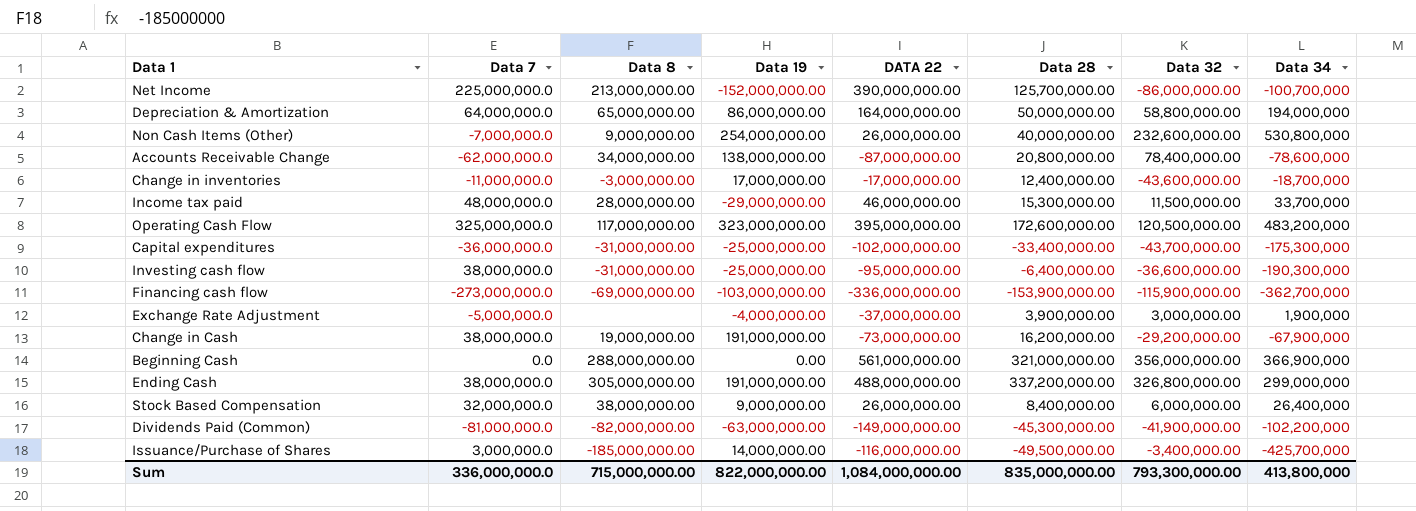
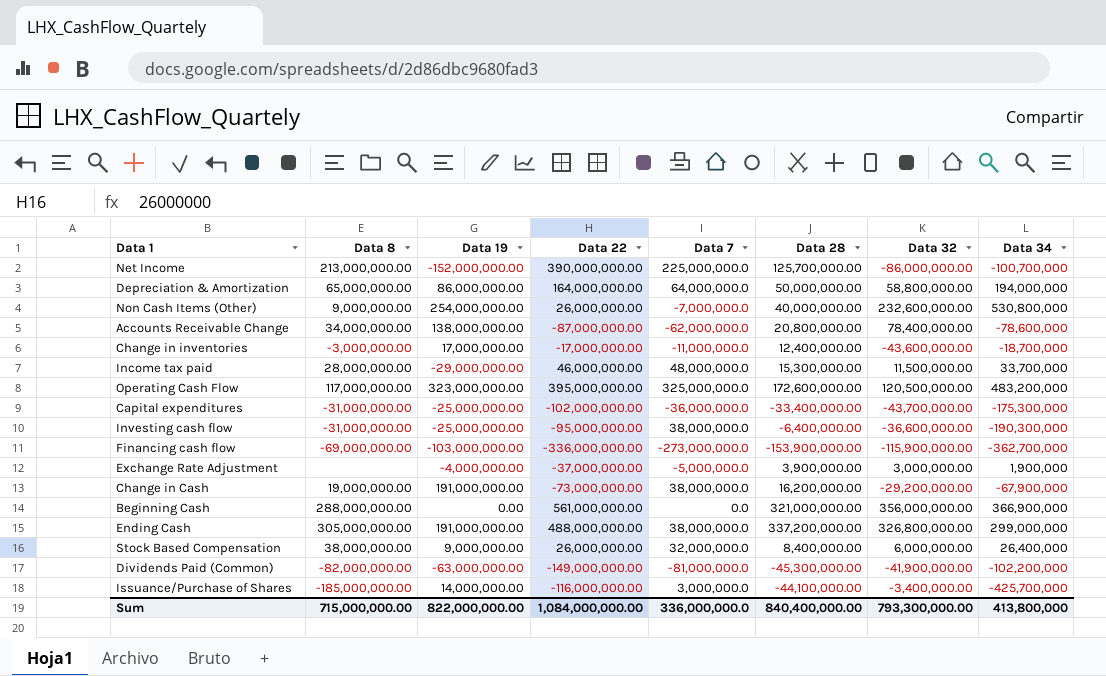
column name: DATA 22 -> Data 22
column Data 7 | position: 2 -> 5
Issuance/Purchase of Shares | Data 28: -49,500,000.00 -> -44,100,000.00
Sum | Data 28: 835,000,000.00 -> 840,400,000.00

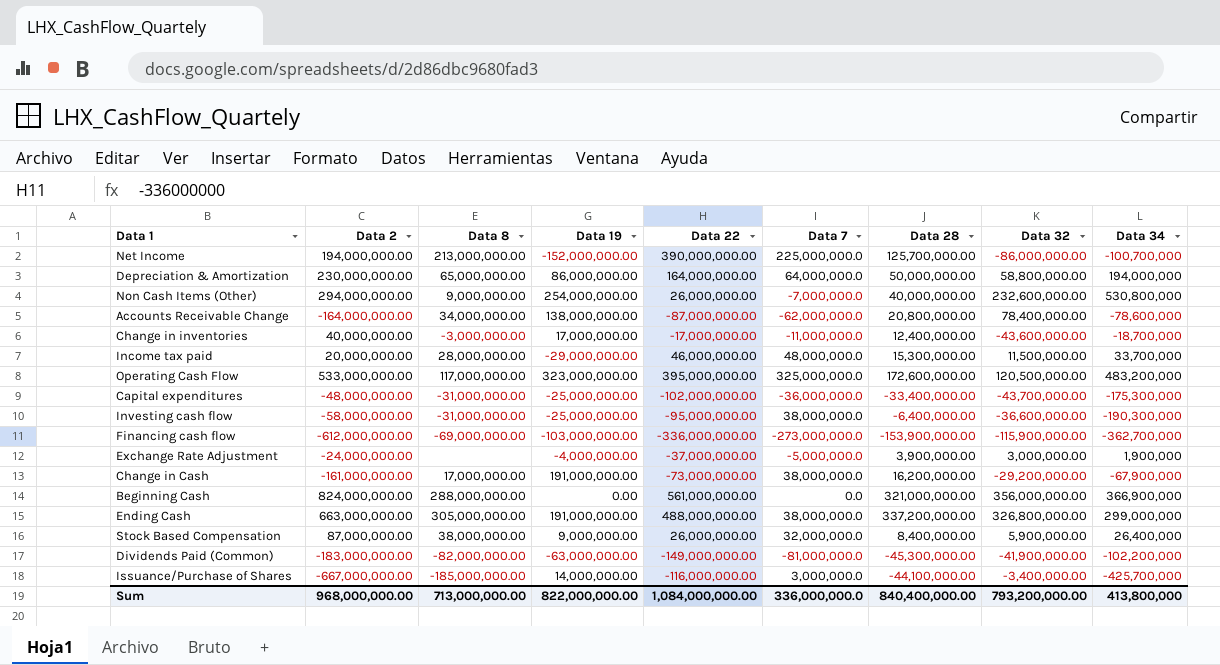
column Data 2 | position: none -> 2
Change in Cash | Data 8: 19,000,000.00 -> 17,000,000.00
Stock Based Compensation | Data 32: 6,000,000.00 -> 5,900,000.00
Sum | Data 8: 715,000,000.00 -> 713,000,000.00
Sum | Data 32: 793,300,000.00 -> 793,200,000.00

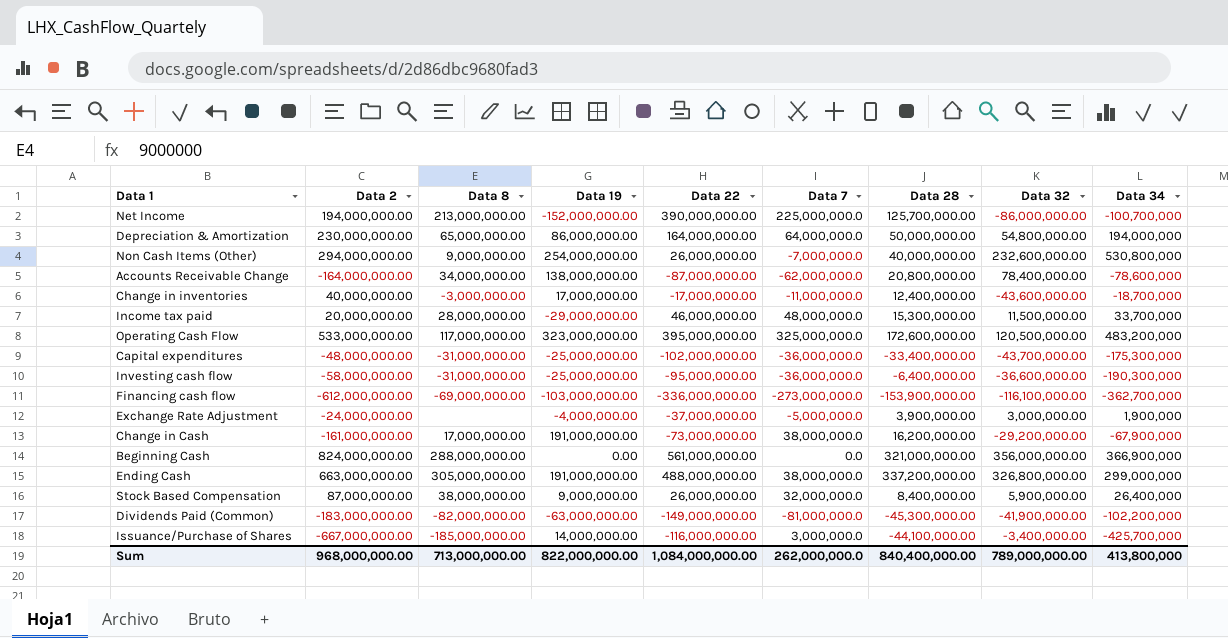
Depreciation & Amortization | Data 32: 58,800,000.00 -> 54,800,000.00
Investing cash flow | Data 7: 38,000,000.0 -> -36,000,000.0
Financing cash flow | Data 32: -115,900,000.00 -> -116,100,000.00
Sum | Data 7: 336,000,000.0 -> 262,000,000.0
Sum | Data 32: 793,200,000.00 -> 789,000,000.00

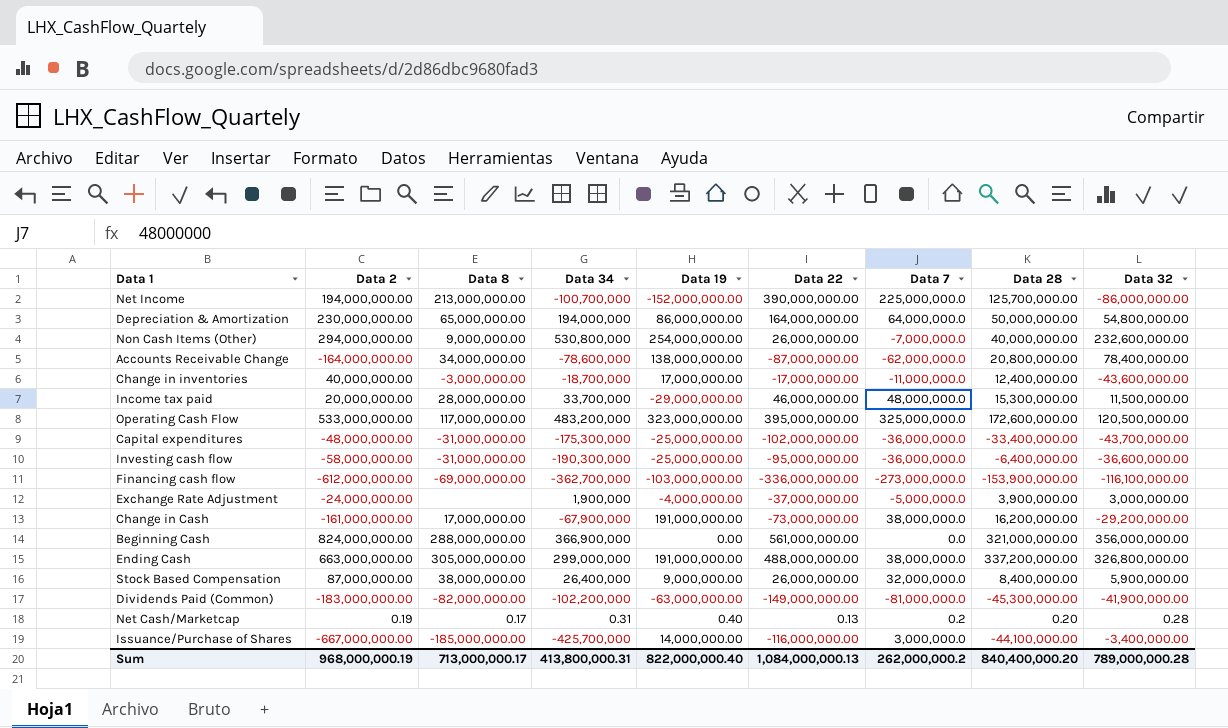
column Data 34 | position: 9 -> 4
row Net Cash/Marketcap: none -> 0.19 | 0.17 | 0.31 | 0.40 | 0.13 | 0.2 | 0.20 | 0.28
Sum | Data 2: 968,000,000.00 -> 968,000,000.19
Sum | Data 8: 713,000,000.00 -> 713,000,000.17
Sum | Data 34: 413,800,000 -> 413,800,000.31
Sum | Data 19: 822,000,000.00 -> 822,000,000.40
Sum | Data 22: 1,084,000,000.00 -> 1,084,000,000.13
Sum | Data 7: 262,000,000.0 -> 262,000,000.2
Sum | Data 28: 840,400,000.00 -> 840,400,000.20
Sum | Data 32: 789,000,000.00 -> 789,000,000.28

